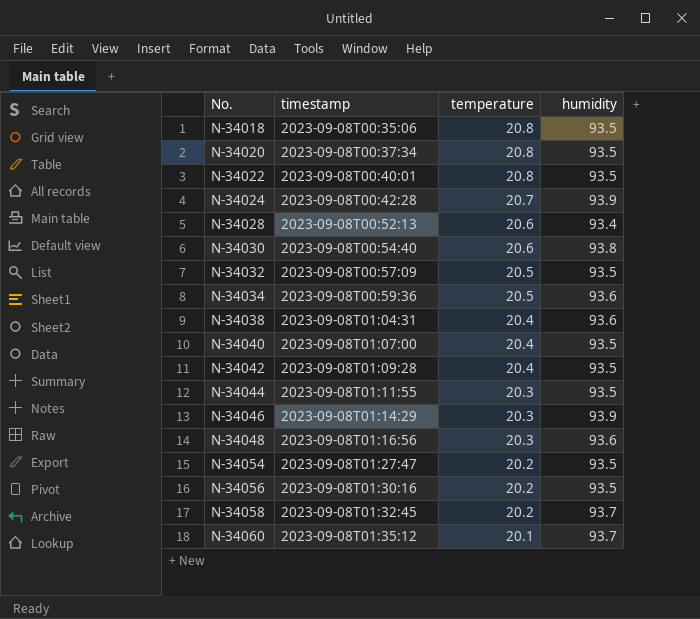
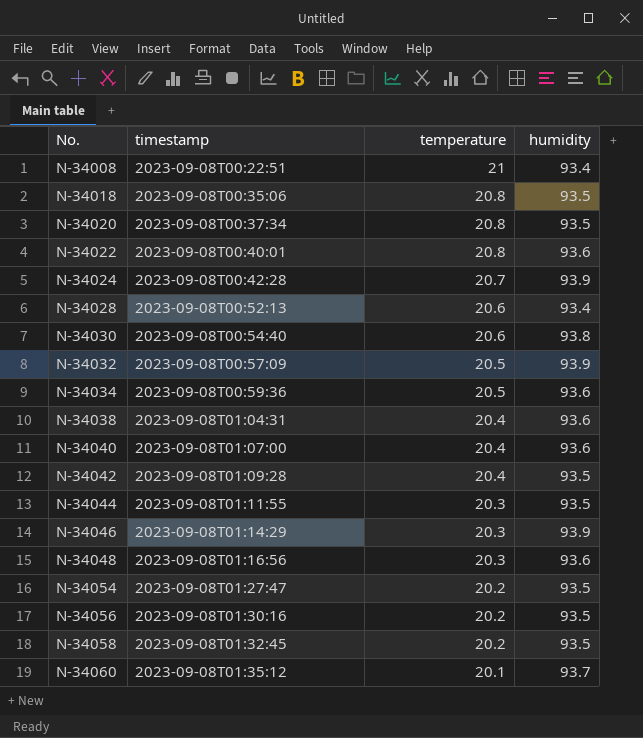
row N-34008: none -> 2023-09-08T00:22:51 | 21 | 93.4
N-34022 | humidity: 93.5 -> 93.6
N-34032 | humidity: 93.5 -> 93.9
N-34040 | humidity: 93.5 -> 93.6
N-34058 | humidity: 93.7 -> 93.5

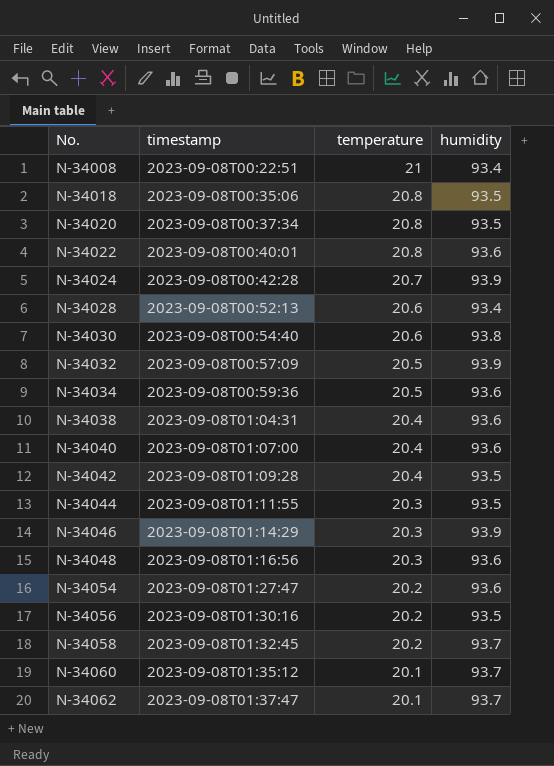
N-34054 | humidity: 93.5 -> 93.6
N-34058 | humidity: 93.5 -> 93.7
row N-34062: none -> 2023-09-08T01:37:47 | 20.1 | 93.7

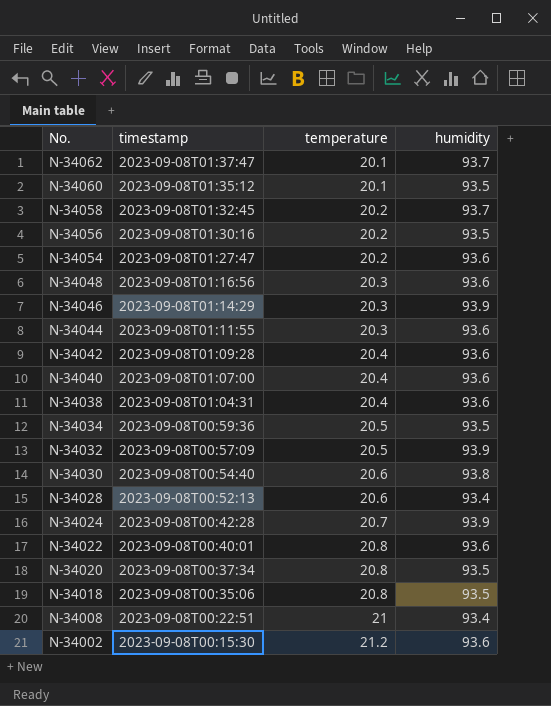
row order: No. ascending -> No. descending
N-34060 | humidity: 93.7 -> 93.5
N-34044 | humidity: 93.5 -> 93.6
N-34042 | humidity: 93.5 -> 93.6
N-34034 | humidity: 93.6 -> 93.5
row N-34002: none -> 2023-09-08T00:15:30 | 21.2 | 93.6

